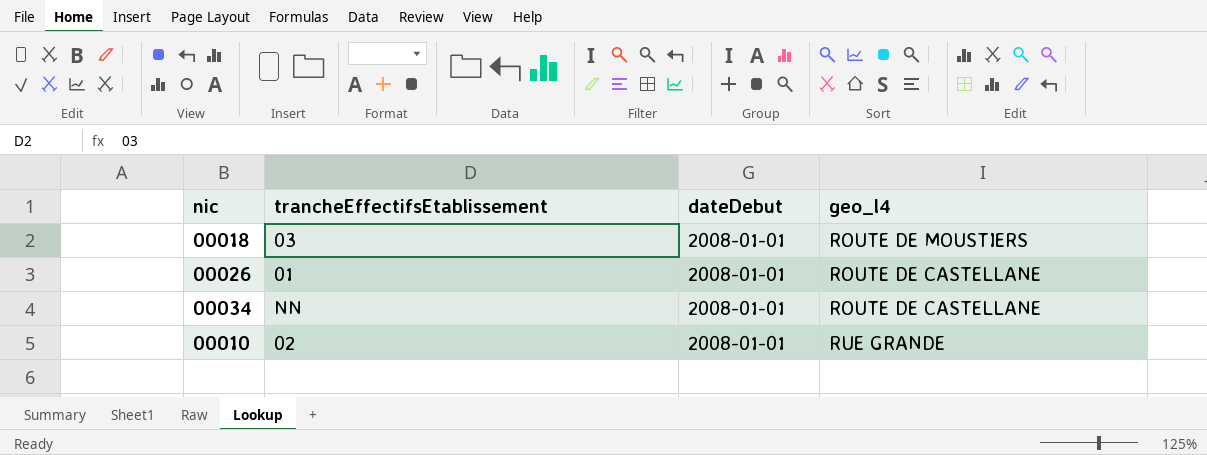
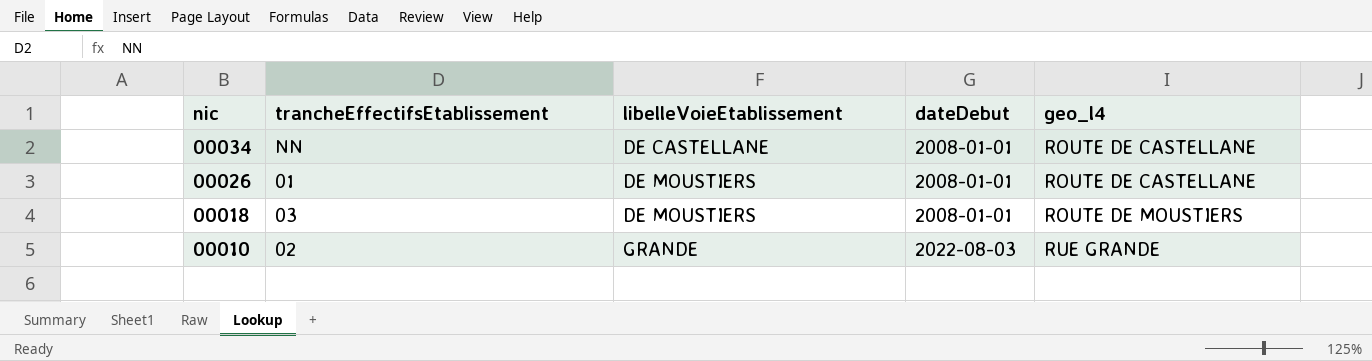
row order: none -> nic descending
column libelleVoieEtablissement | position: none -> 3
00010 | dateDebut: 2008-01-01 -> 2022-08-03

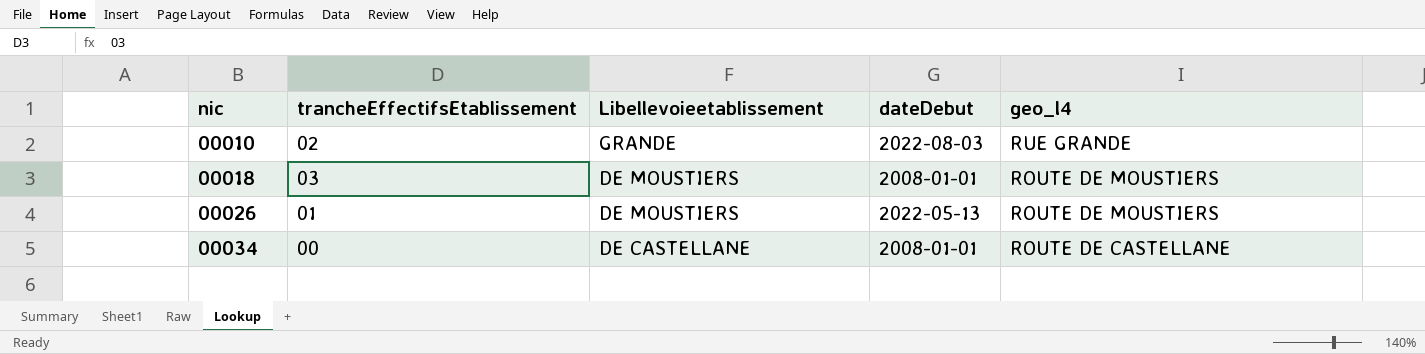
row order: nic descending -> nic ascending
column name: libelleVoieEtablissement -> Libellevoieetablissement
00026 | dateDebut: 2008-01-01 -> 2022-05-13
00026 | geo_l4: ROUTE DE CASTELLANE -> ROUTE DE MOUSTIERS
00034 | trancheEffectifsEtablissement: NN -> 00

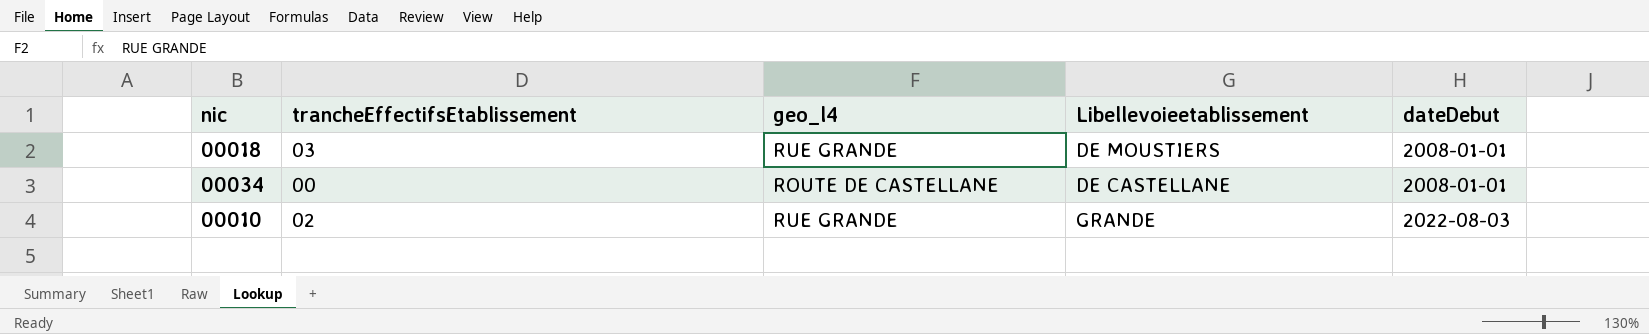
row order: nic ascending -> dateDebut ascending
column geo_l4 | position: 5 -> 3
row 00026: 01 | DE MOUSTIERS | 2022-05-13 | ROUTE DE MOUSTIERS -> none
00018 | geo_l4: ROUTE DE MOUSTIERS -> RUE GRANDE

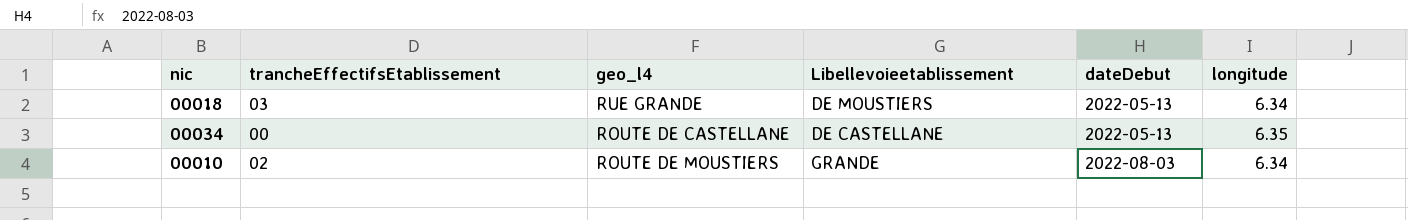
column longitude | position: none -> 6
00018 | dateDebut: 2008-01-01 -> 2022-05-13
00034 | dateDebut: 2008-01-01 -> 2022-05-13
00010 | geo_l4: RUE GRANDE -> ROUTE DE MOUSTIERS

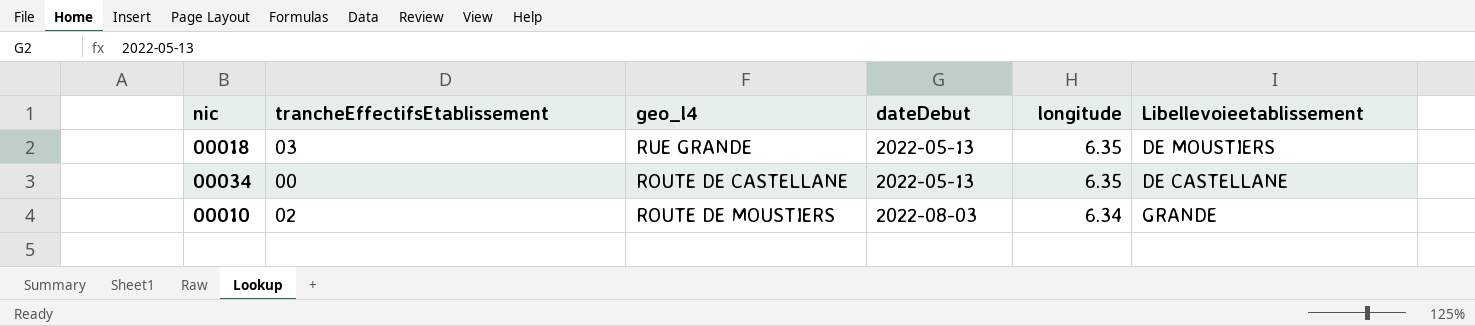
column Libellevoieetablissement | position: 4 -> 6
00018 | longitude: 6.34 -> 6.35

